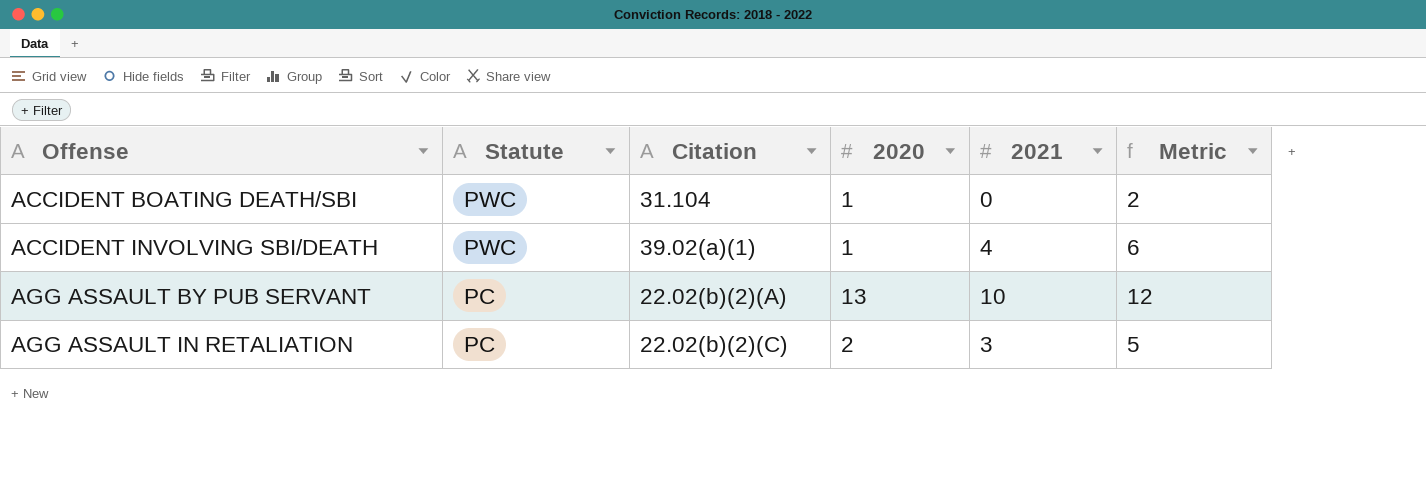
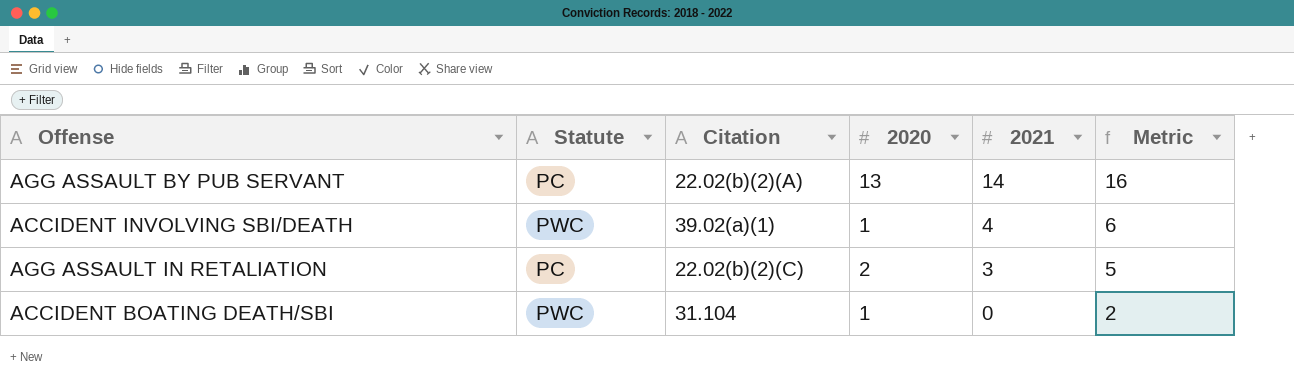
row order: Offense ascending -> 2021 descending
AGG ASSAULT BY PUB SERVANT | 2021: 10 -> 14
AGG ASSAULT BY PUB SERVANT | Metric: 12 -> 16

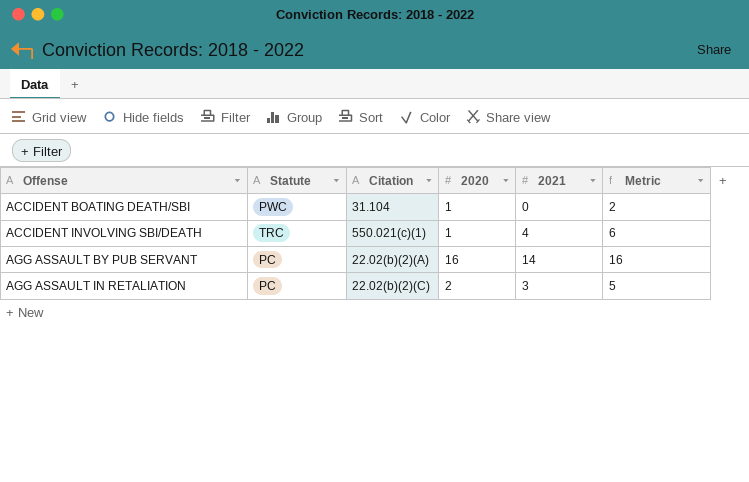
row order: 2021 descending -> Offense ascending
ACCIDENT INVOLVING SBI/DEATH | Statute: PWC -> TRC
ACCIDENT INVOLVING SBI/DEATH | Citation: 39.02(a)(1) -> 550.021(c)(1)
AGG ASSAULT BY PUB SERVANT | 2020: 13 -> 16

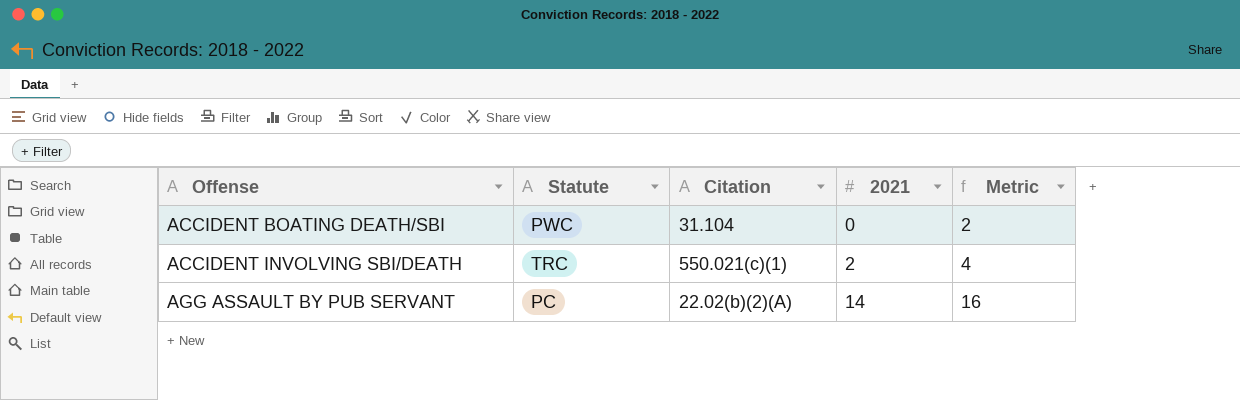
column 2020 | position: 4 -> none
row AGG ASSAULT IN RETALIATION: PC | 22.02(b)(2)(C) | 2 | 3 | 5 -> none
ACCIDENT INVOLVING SBI/DEATH | 2021: 4 -> 2
ACCIDENT INVOLVING SBI/DEATH | Metric: 6 -> 4

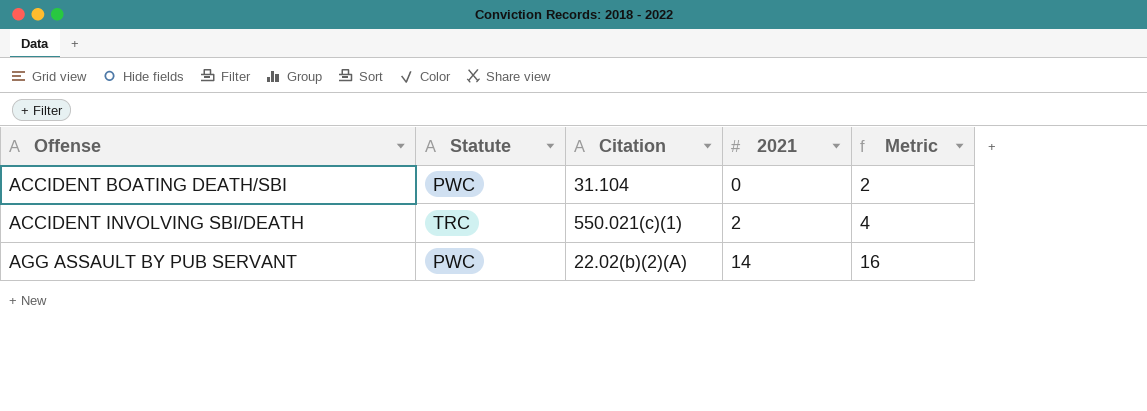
AGG ASSAULT BY PUB SERVANT | Statute: PC -> PWC

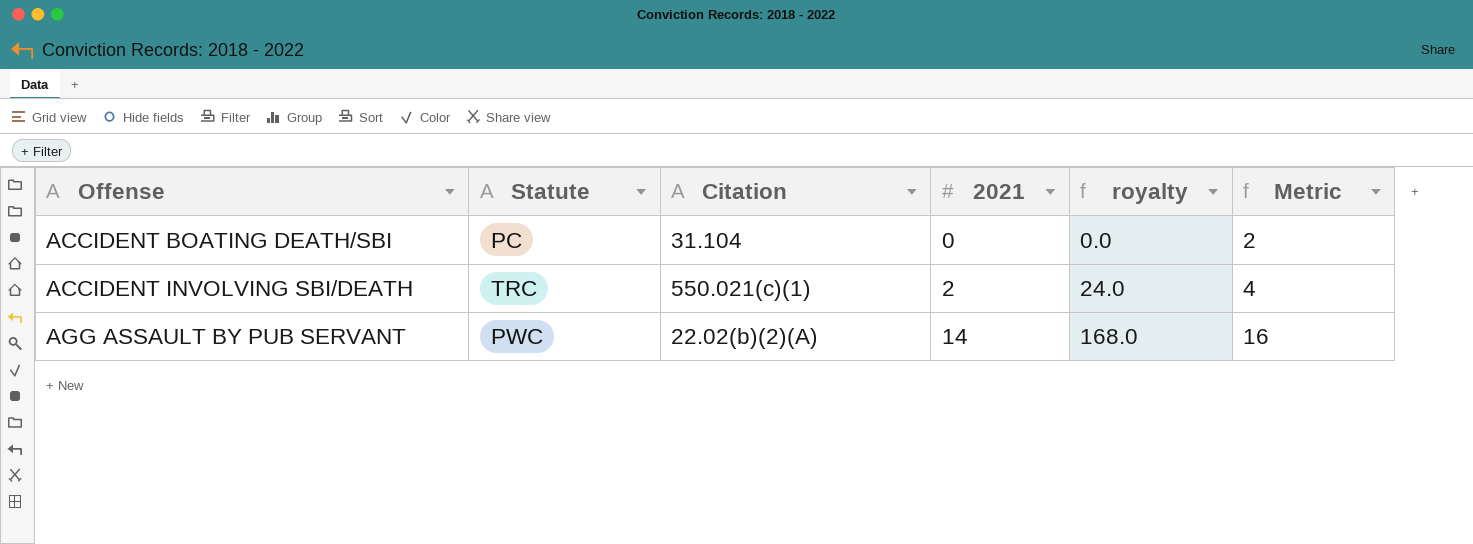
column royalty | formula: none -> [2021] * 12
ACCIDENT BOATING DEATH/SBI | Statute: PWC -> PC

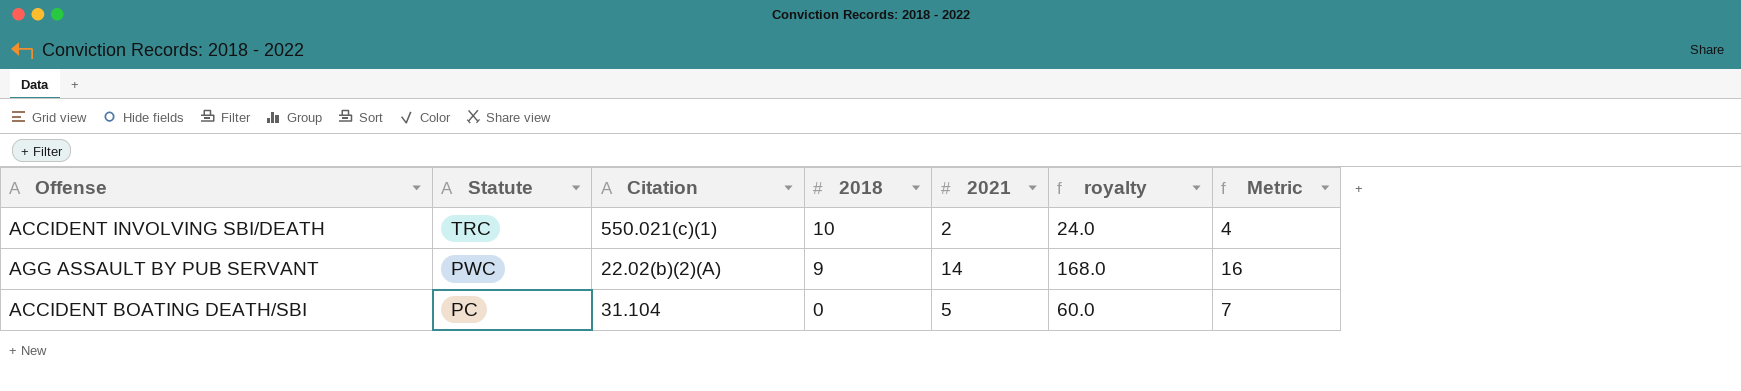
row order: Offense ascending -> Statute descending
column 2018 | position: none -> 4
ACCIDENT BOATING DEATH/SBI | 2021: 0 -> 5
ACCIDENT BOATING DEATH/SBI | royalty: 0.0 -> 60.0
ACCIDENT BOATING DEATH/SBI | Metric: 2 -> 7

